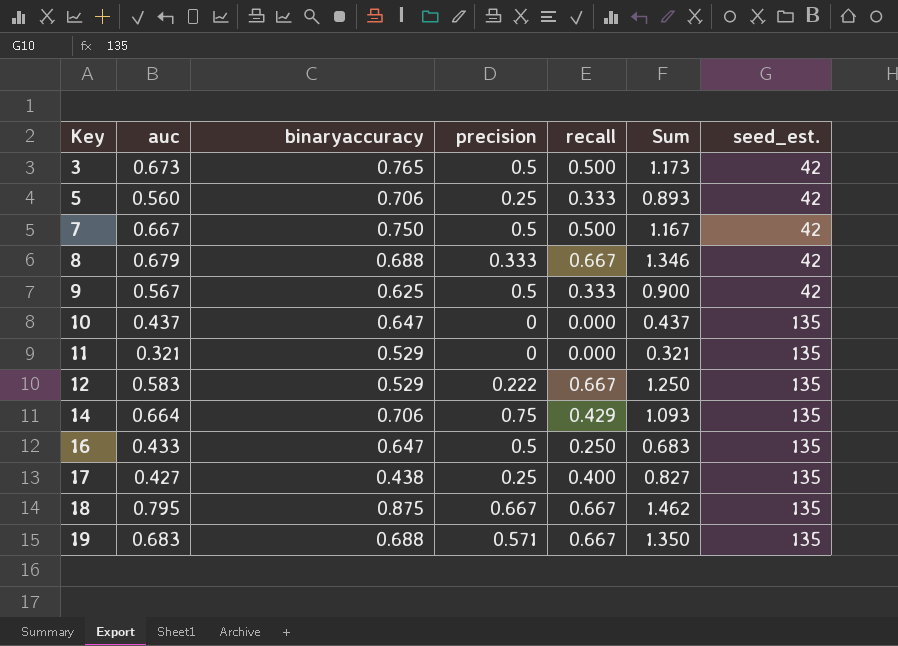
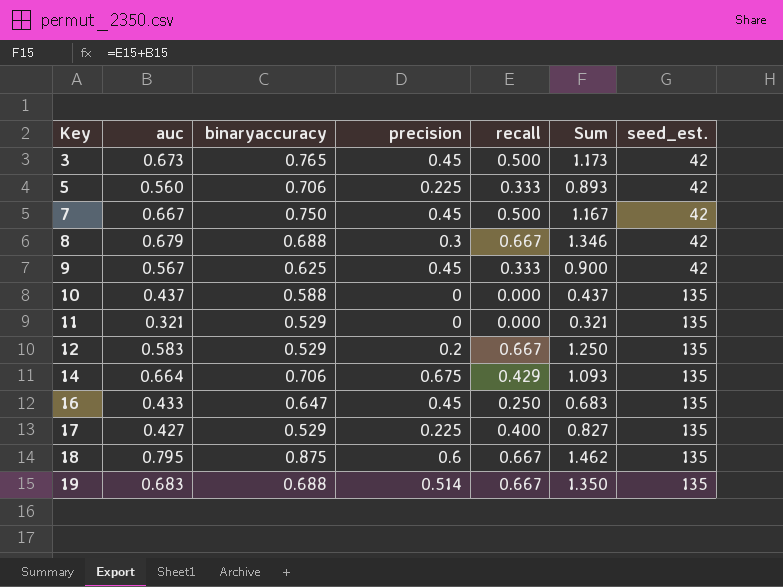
3 | precision: 0.5 -> 0.45
5 | precision: 0.25 -> 0.225
7 | precision: 0.5 -> 0.45
8 | precision: 0.333 -> 0.3
9 | precision: 0.5 -> 0.45
10 | binaryaccuracy: 0.647 -> 0.588
12 | precision: 0.222 -> 0.2
14 | precision: 0.75 -> 0.675
16 | precision: 0.5 -> 0.45
17 | binaryaccuracy: 0.438 -> 0.529
17 | precision: 0.25 -> 0.225
18 | precision: 0.667 -> 0.6
19 | precision: 0.571 -> 0.514

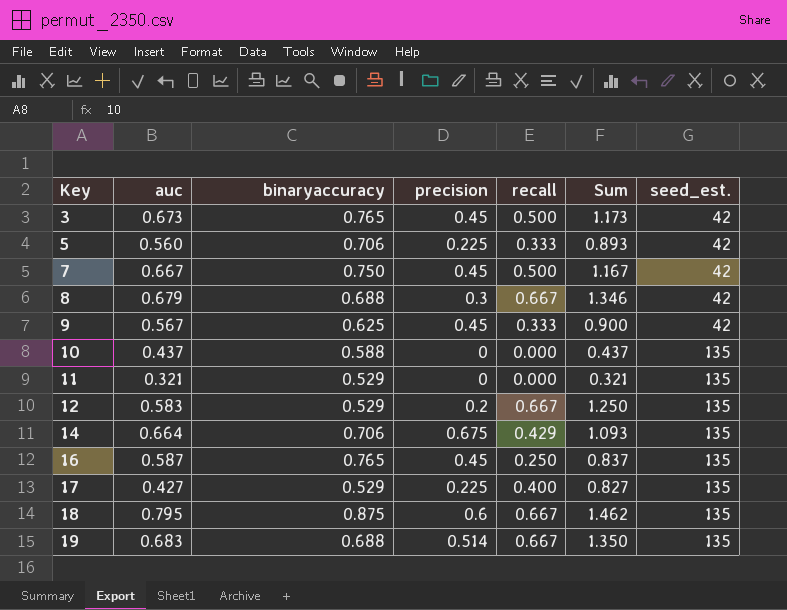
16 | auc: 0.433 -> 0.587
16 | binaryaccuracy: 0.647 -> 0.765
16 | Sum: 0.683 -> 0.837

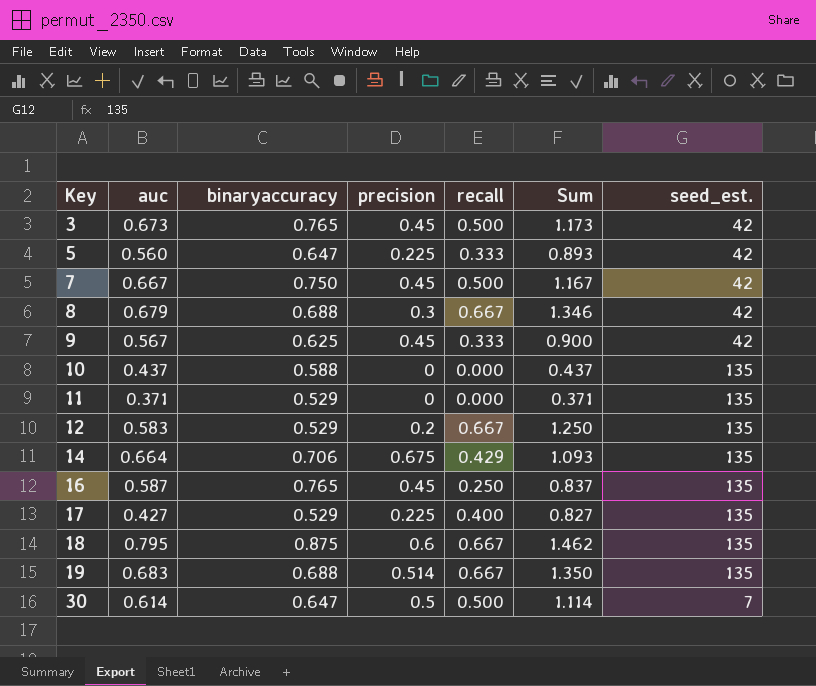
5 | binaryaccuracy: 0.706 -> 0.647
11 | auc: 0.321 -> 0.371
11 | Sum: 0.321 -> 0.371
row 30: none -> 0.614 | 0.647 | 0.5 | 0.500 | 1.114 | 7

